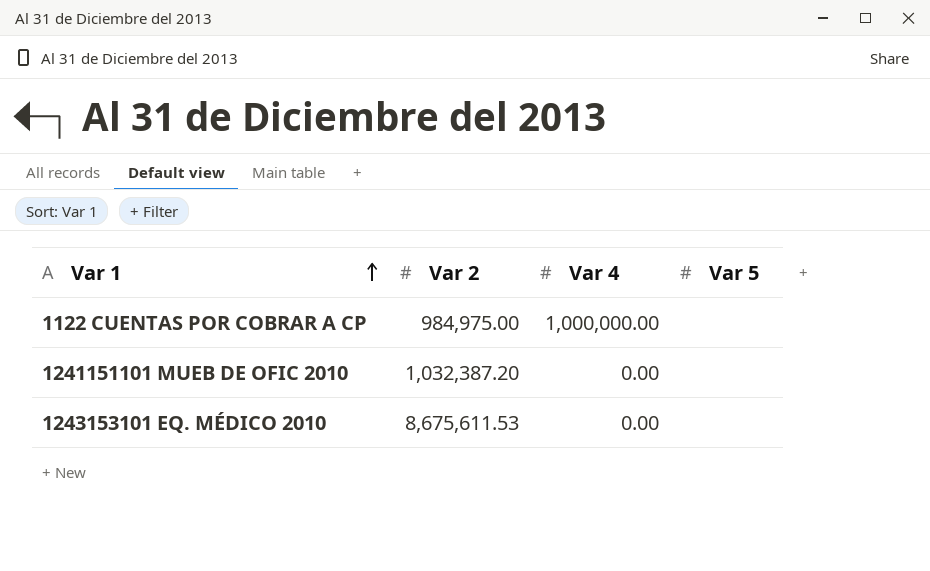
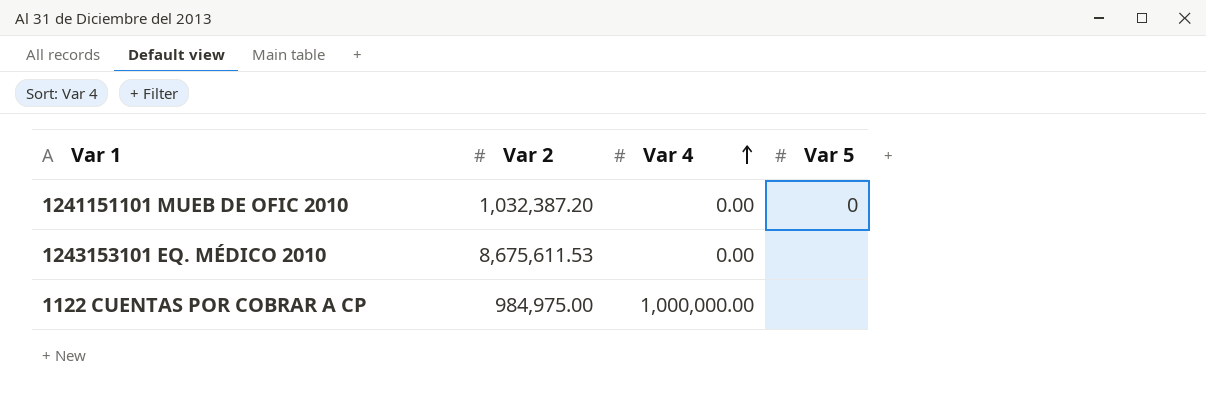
row order: Var 1 ascending -> Var 4 ascending
1241151101 MUEB DE OFIC 2010 | Var 5: none -> 0

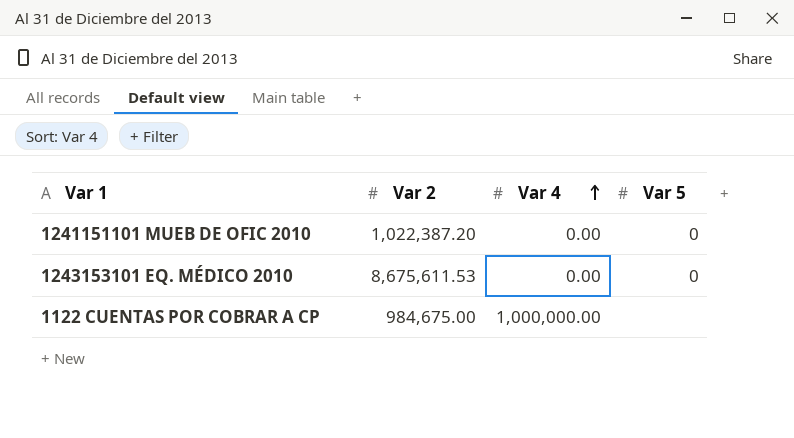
1241151101 MUEB DE OFIC 2010 | Var 2: 1,032,387.20 -> 1,022,387.20
1243153101 EQ. MÉDICO 2010 | Var 5: none -> 0
1122 CUENTAS POR COBRAR A CP | Var 2: 984,975.00 -> 984,675.00

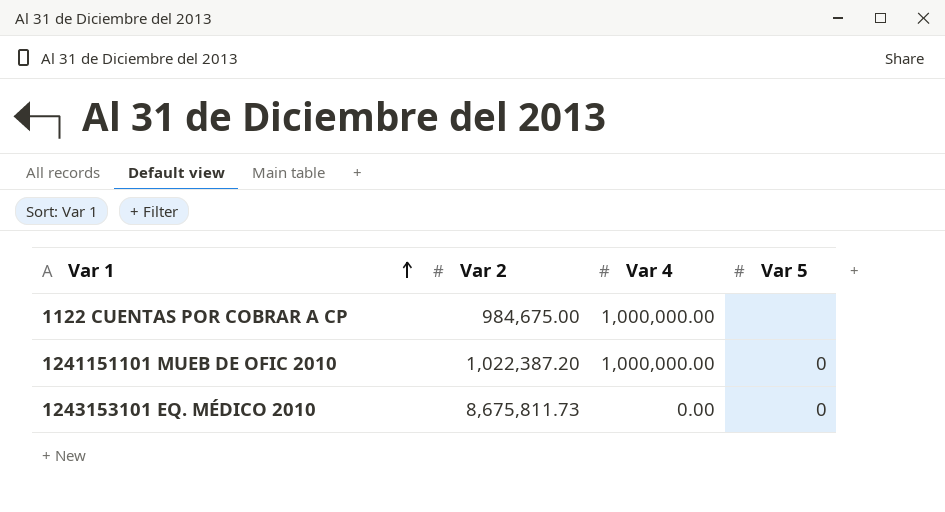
row order: Var 4 ascending -> Var 1 ascending
1241151101 MUEB DE OFIC 2010 | Var 4: 0.00 -> 1,000,000.00
1243153101 EQ. MÉDICO 2010 | Var 2: 8,675,611.53 -> 8,675,811.73

